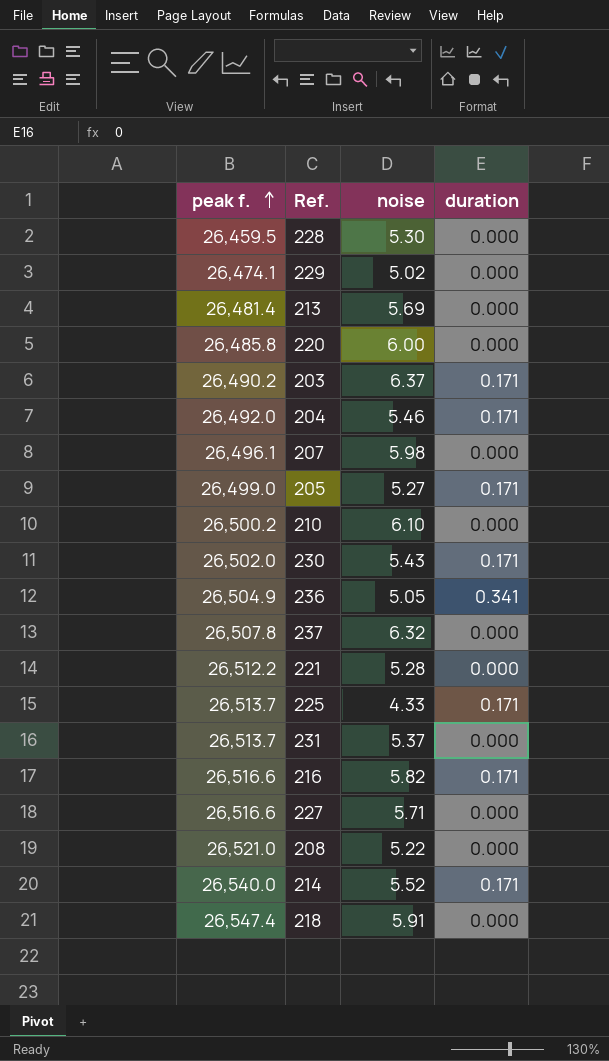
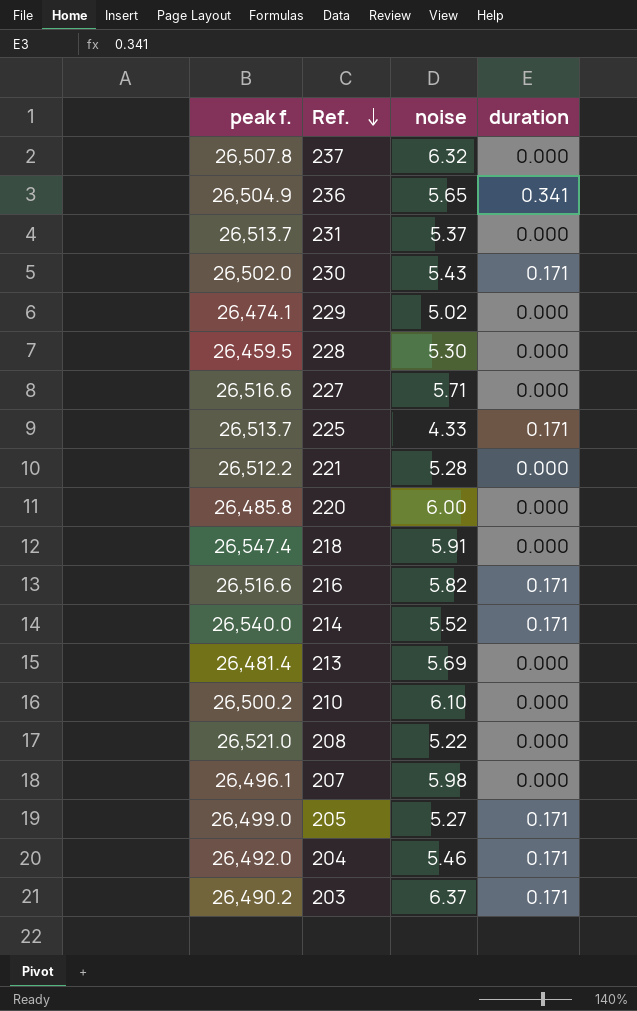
row order: peak f. ascending -> Ref. descending
236 | noise: 5.05 -> 5.65

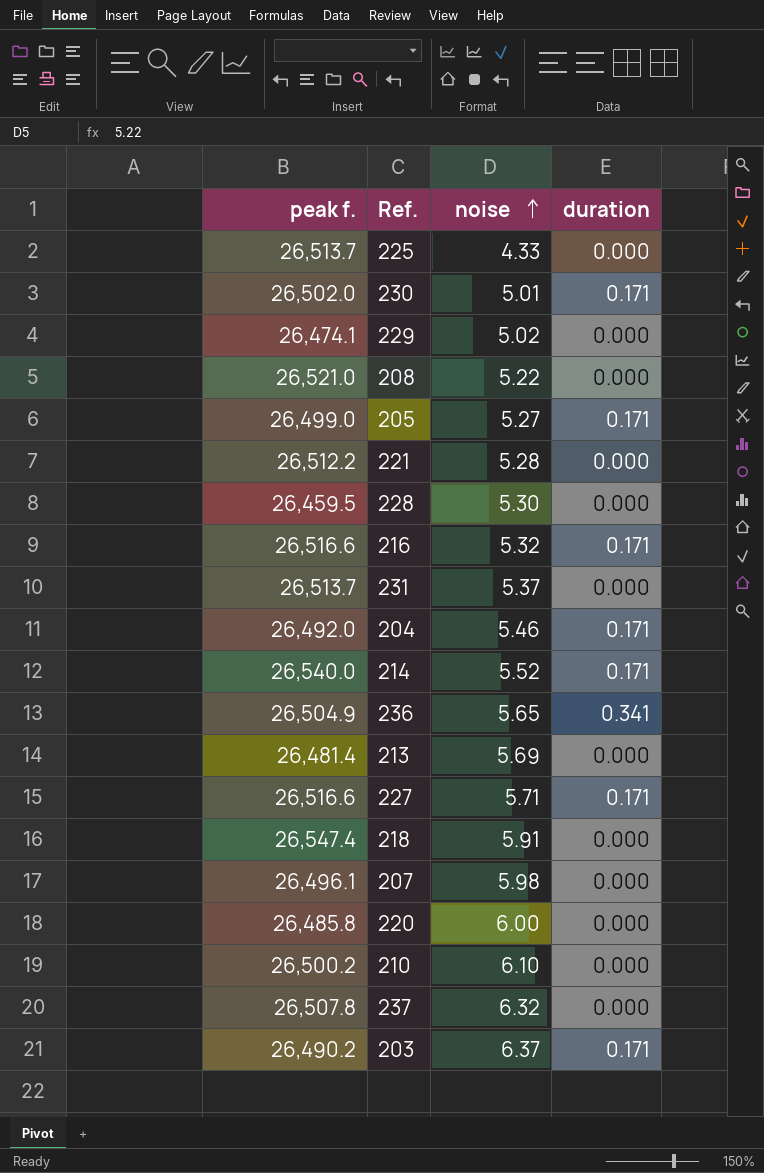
row order: Ref. descending -> noise ascending
225 | duration: 0.171 -> 0.000
230 | noise: 5.43 -> 5.01
216 | noise: 5.82 -> 5.32
227 | duration: 0.000 -> 0.171

